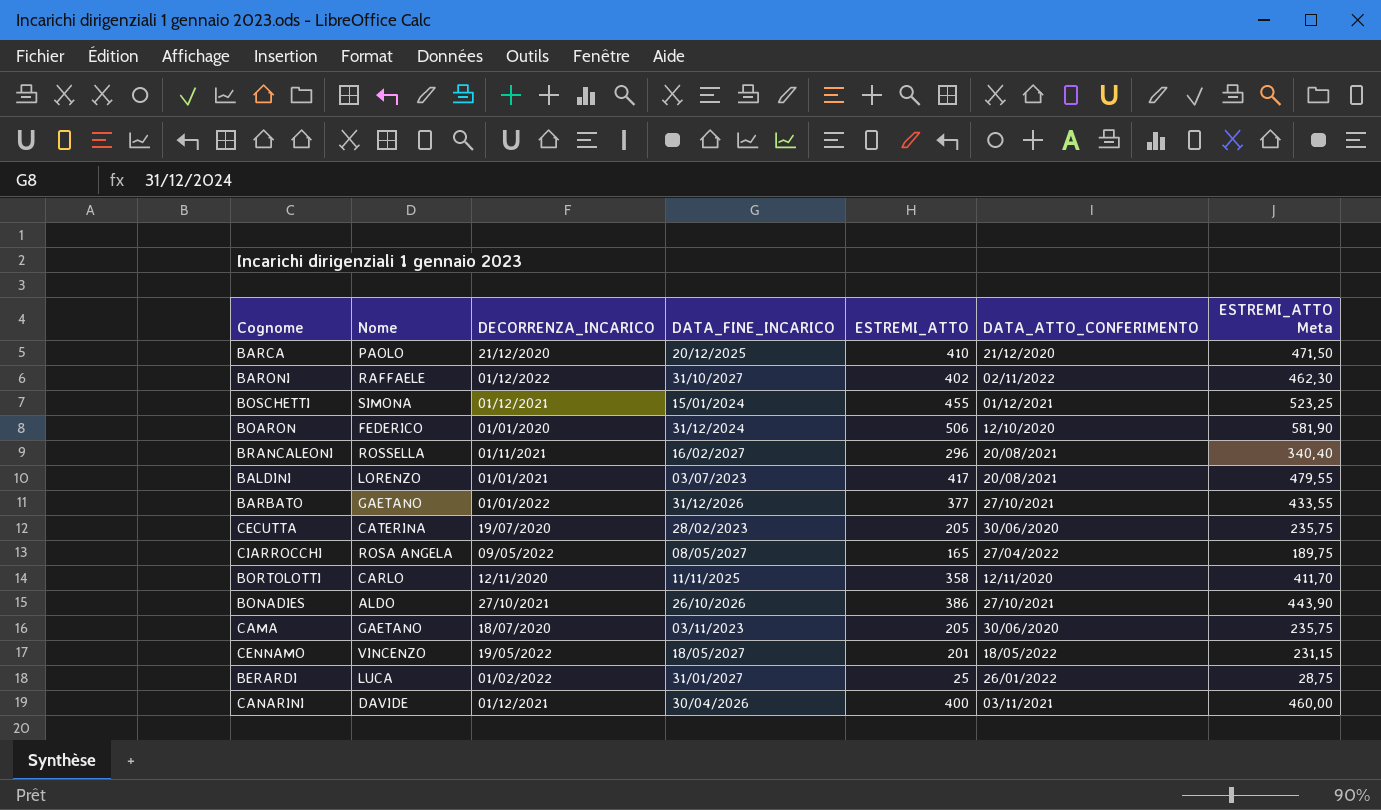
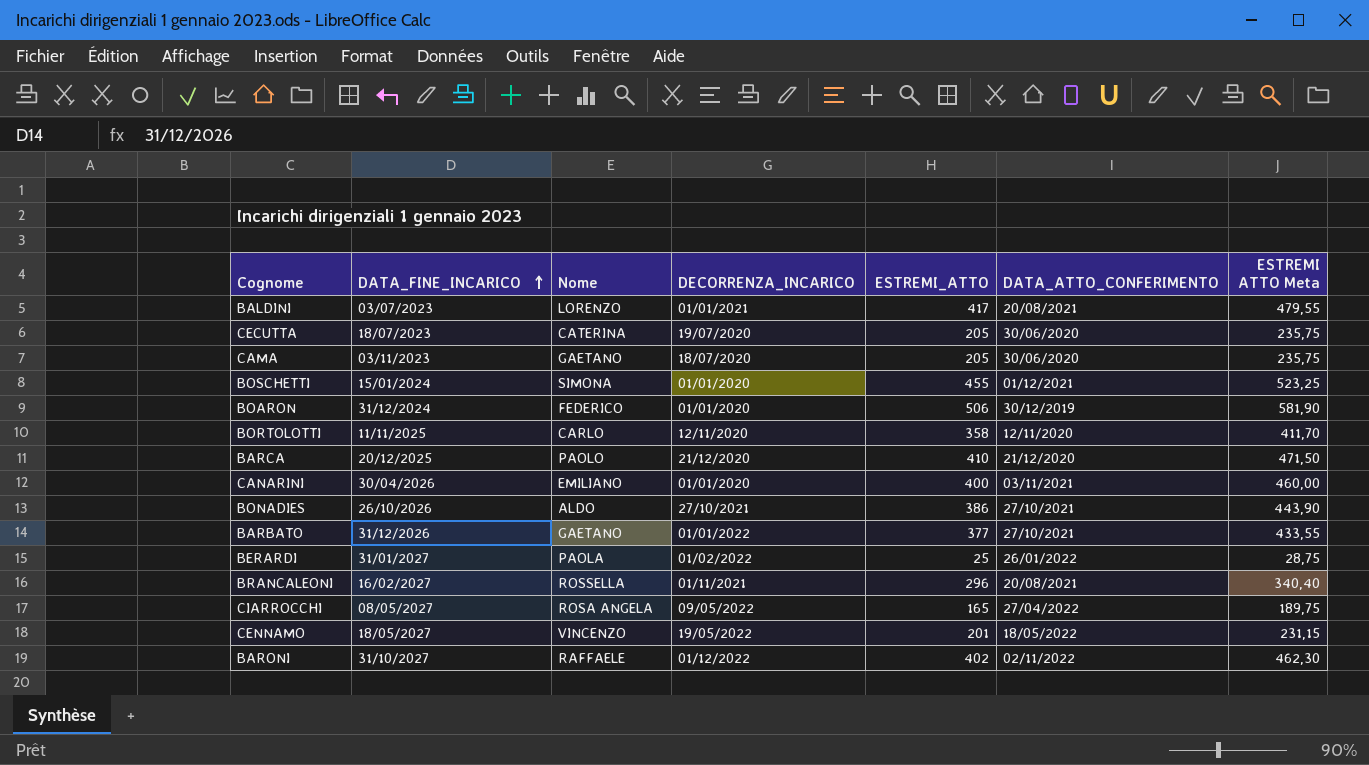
row order: none -> DATA_FINE_INCARICO ascending
column DATA_FINE_INCARICO | position: 4 -> 2
column name: ESTREMI_ATTO Meta -> ESTREMI ATTO Meta
CECUTTA | DATA_FINE_INCARICO: 28/02/2023 -> 18/07/2023
BOSCHETTI | DECORRENZA_INCARICO: 01/12/2021 -> 01/01/2020
BOARON | DATA_ATTO_CONFERIMENTO: 12/10/2020 -> 30/12/2019
CANARINI | Nome: DAVIDE -> EMILIANO
CANARINI | DECORRENZA_INCARICO: 01/12/2021 -> 01/01/2020
BERARDI | Nome: LUCA -> PAOLA

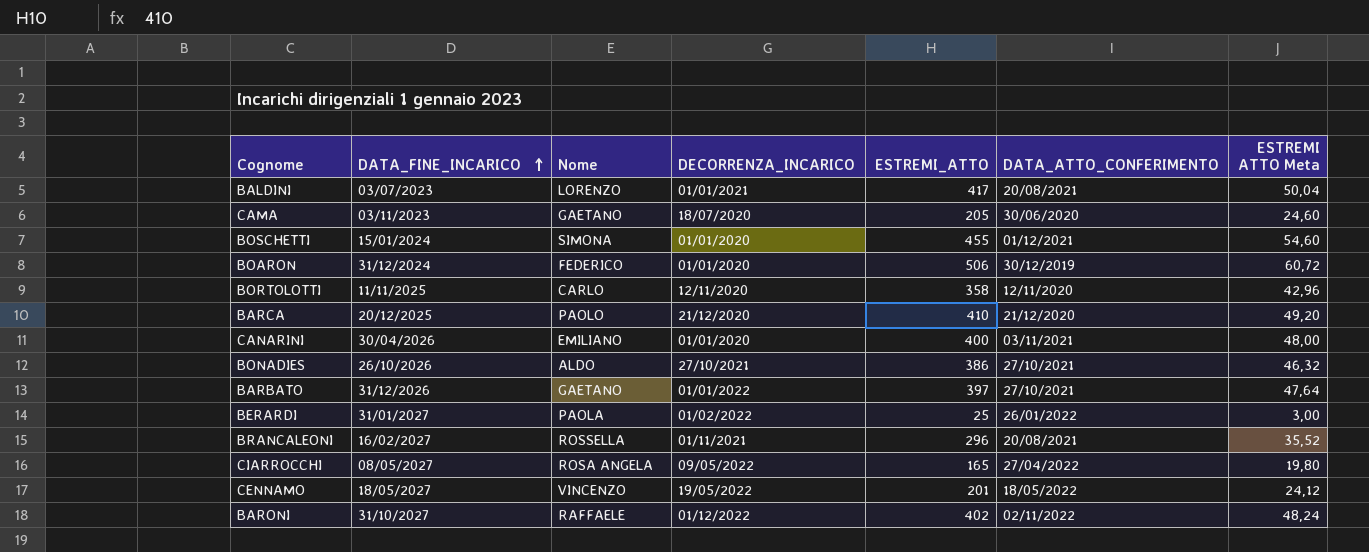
column ESTREMI ATTO Meta | formula: [ESTREMI_ATTO] * 1,15 -> [ESTREMI_ATTO] * 0,12
row CECUTTA: 18/07/2023 | CATERINA | 19/07/2020 | 205 | 30/06/2020 | 235,75 -> none
BARBATO | ESTREMI_ATTO: 377 -> 397

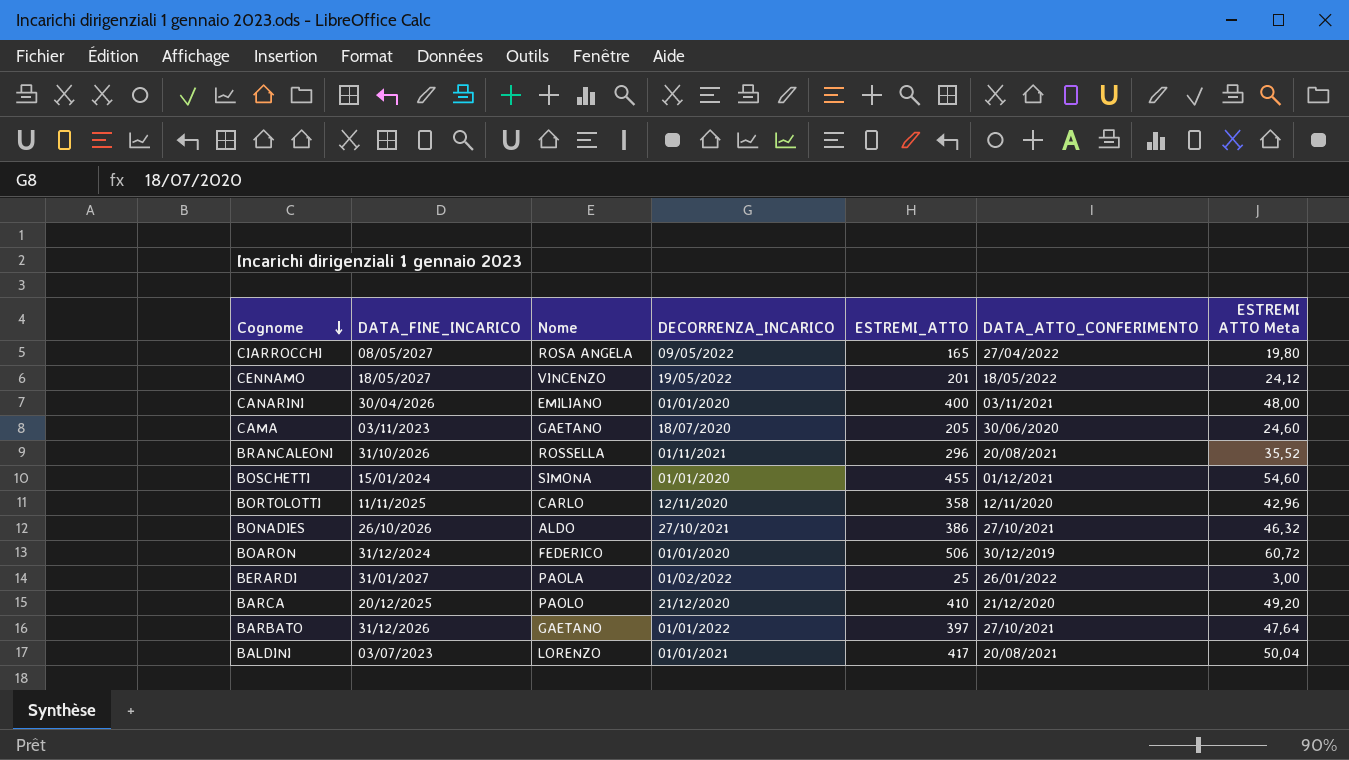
row order: DATA_FINE_INCARICO ascending -> Cognome descending
row BARONI: 31/10/2027 | RAFFAELE | 01/12/2022 | 402 | 02/11/2022 | 48,24 -> none
BRANCALEONI | DATA_FINE_INCARICO: 16/02/2027 -> 31/10/2026

